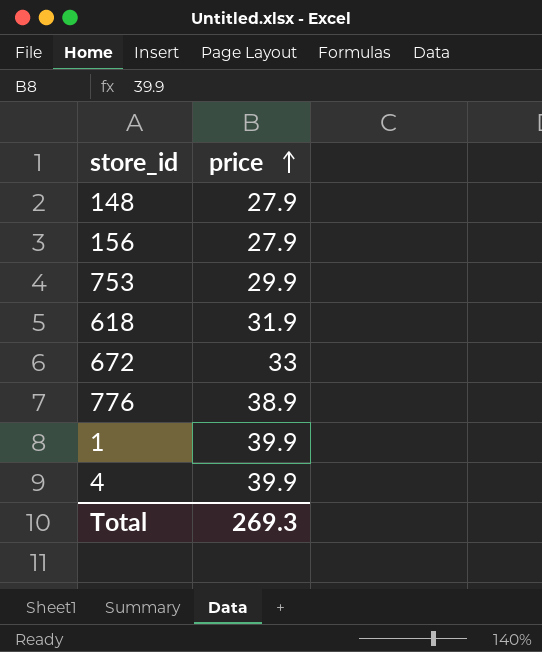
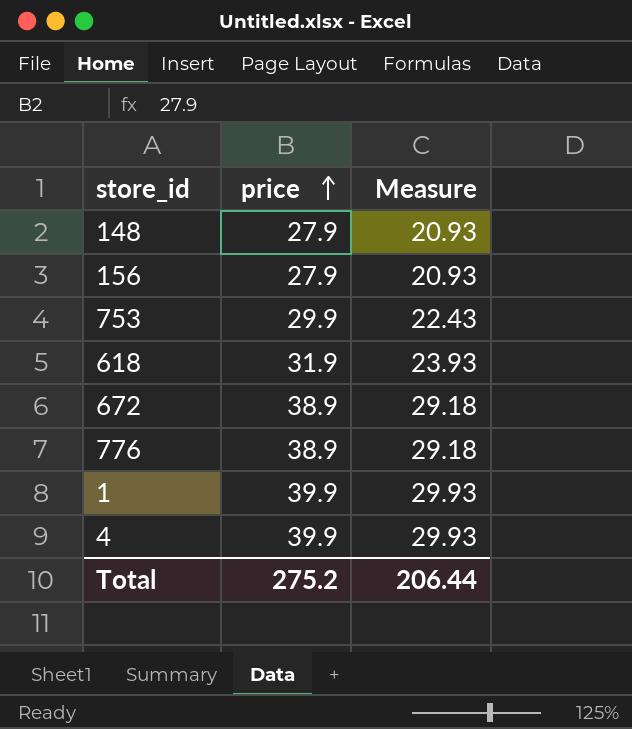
column Measure | formula: none -> [price] * 0.75
672 | price: 33 -> 38.9
Total | price: 269.3 -> 275.2

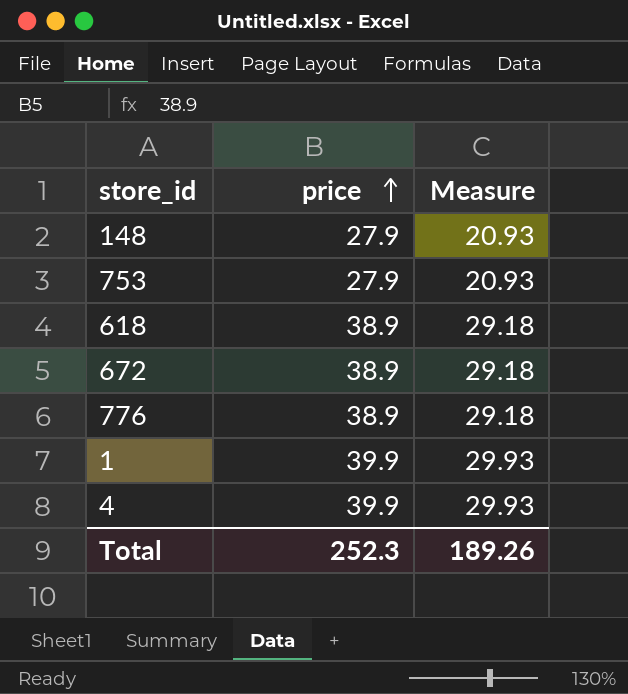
row 156: 27.9 | 20.93 -> none
753 | price: 29.9 -> 27.9
753 | Measure: 22.43 -> 20.93
618 | price: 31.9 -> 38.9
618 | Measure: 23.93 -> 29.18
Total | price: 275.2 -> 252.3
Total | Measure: 206.44 -> 189.26

